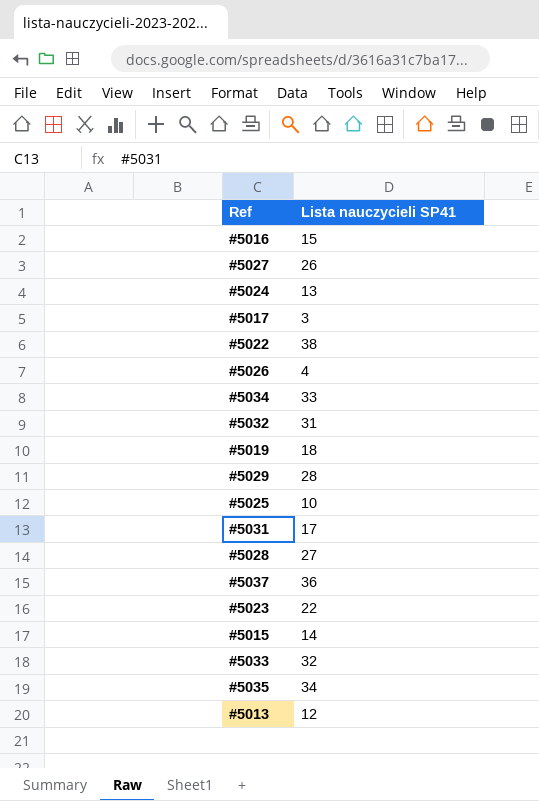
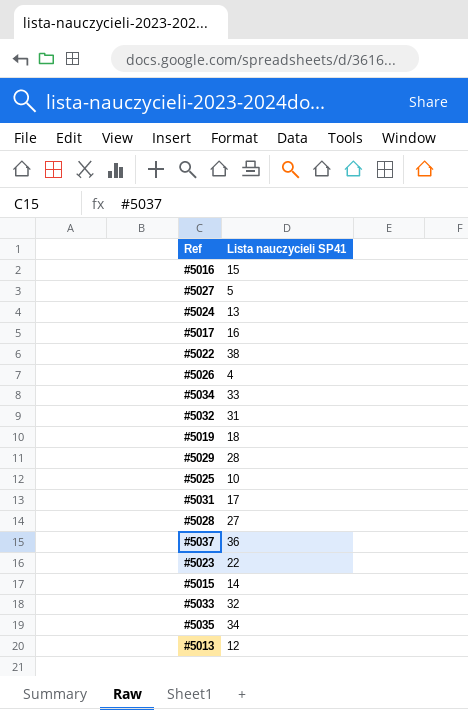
#5027 | Lista nauczycieli SP41: 26 -> 5
#5017 | Lista nauczycieli SP41: 3 -> 16

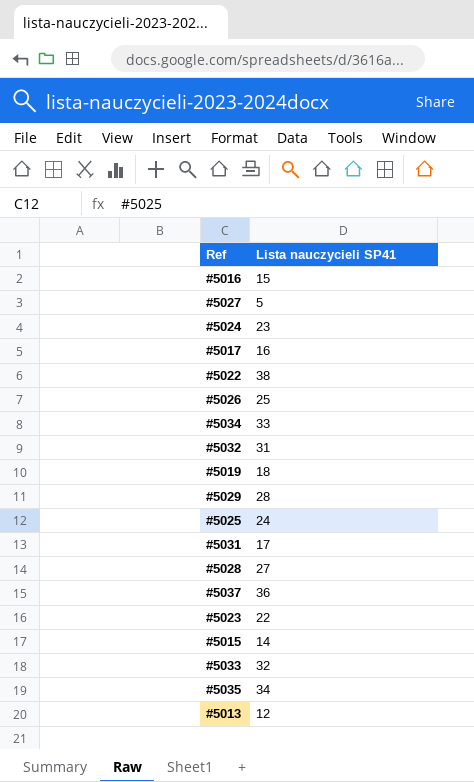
#5024 | Lista nauczycieli SP41: 13 -> 23
#5026 | Lista nauczycieli SP41: 4 -> 25
#5025 | Lista nauczycieli SP41: 10 -> 24

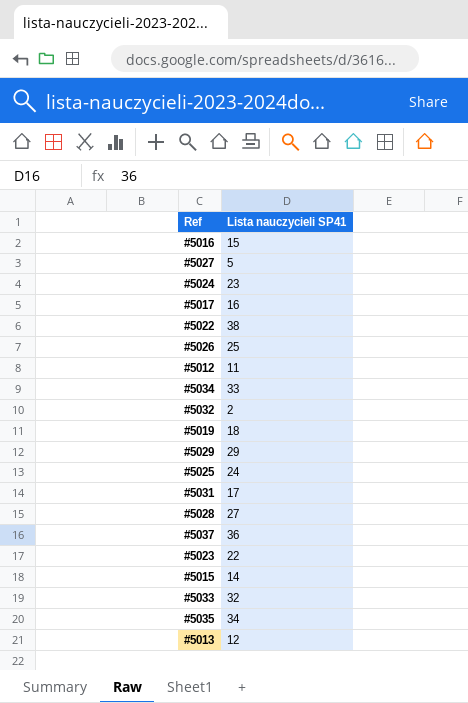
row #5012: none -> 11
#5032 | Lista nauczycieli SP41: 31 -> 2
#5029 | Lista nauczycieli SP41: 28 -> 29

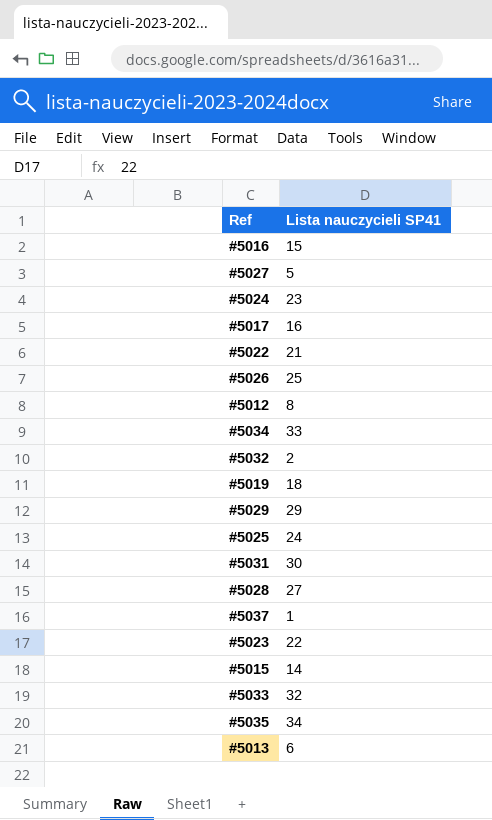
#5022 | Lista nauczycieli SP41: 38 -> 21
#5012 | Lista nauczycieli SP41: 11 -> 8
#5031 | Lista nauczycieli SP41: 17 -> 30
#5037 | Lista nauczycieli SP41: 36 -> 1
#5013 | Lista nauczycieli SP41: 12 -> 6

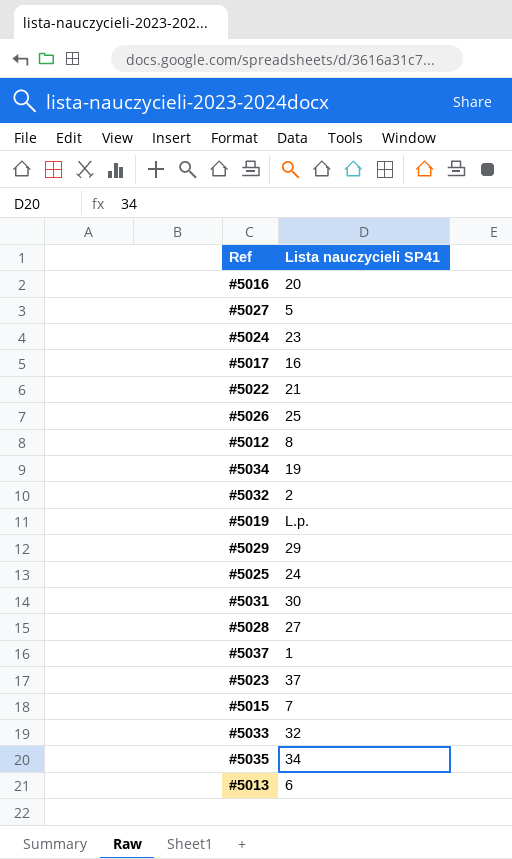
#5016 | Lista nauczycieli SP41: 15 -> 20
#5034 | Lista nauczycieli SP41: 33 -> 19
#5019 | Lista nauczycieli SP41: 18 -> L.p.
#5023 | Lista nauczycieli SP41: 22 -> 37
#5015 | Lista nauczycieli SP41: 14 -> 7

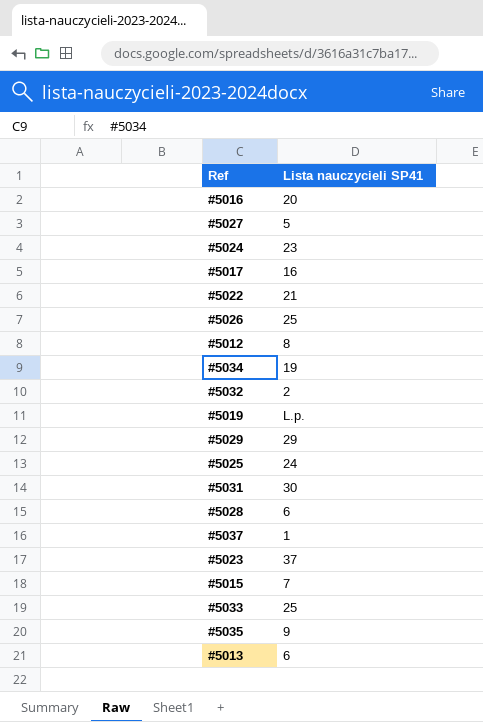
#5028 | Lista nauczycieli SP41: 27 -> 6
#5033 | Lista nauczycieli SP41: 32 -> 25
#5035 | Lista nauczycieli SP41: 34 -> 9

